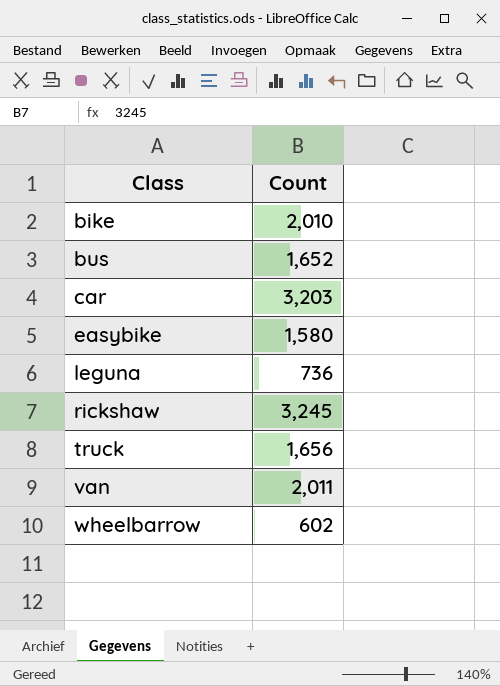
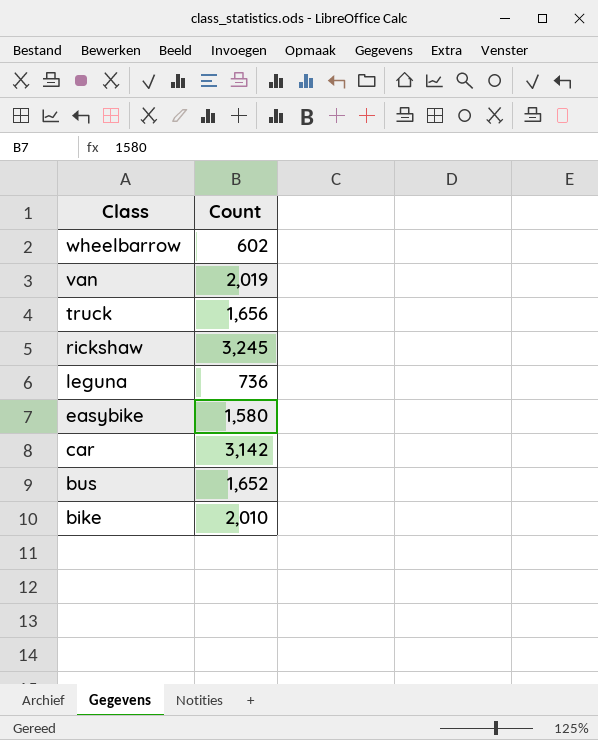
row order: Class ascending -> Class descending
van | Count: 2,011 -> 2,019
car | Count: 3,203 -> 3,142

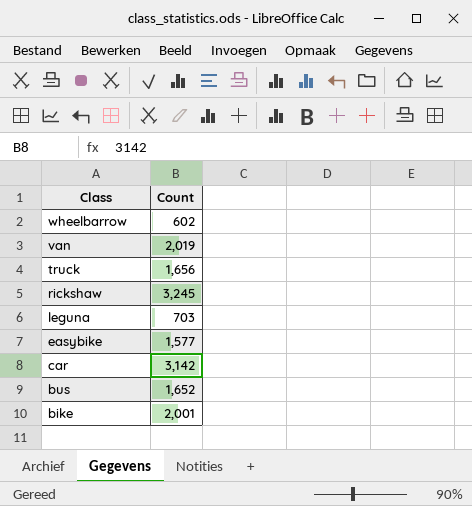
leguna | Count: 736 -> 703
easybike | Count: 1,580 -> 1,577
bike | Count: 2,010 -> 2,001

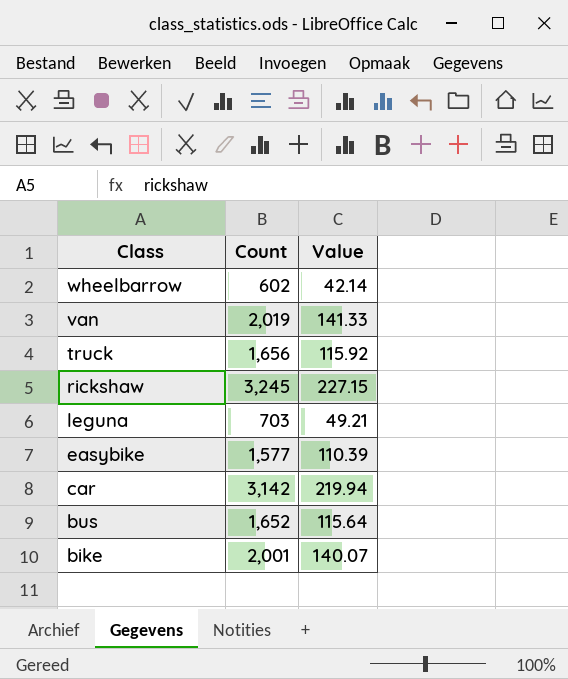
column Value | formula: none -> [Count] * 0.07

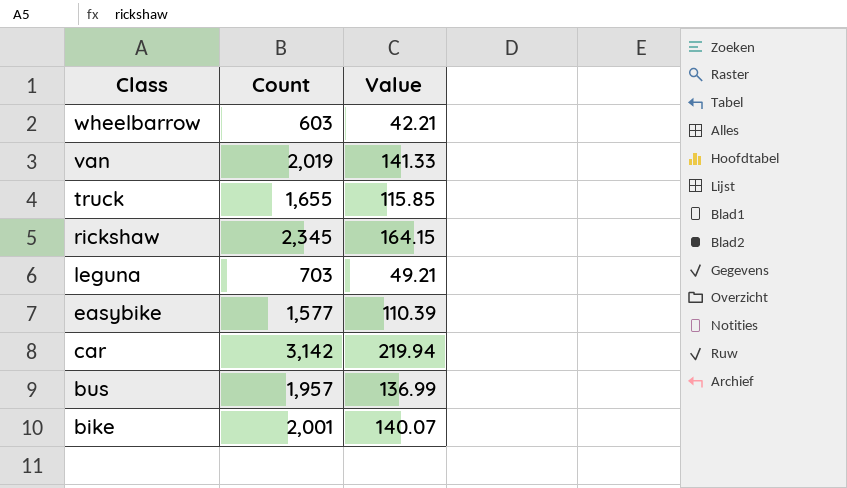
wheelbarrow | Count: 602 -> 603
wheelbarrow | Value: 42.14 -> 42.21
truck | Count: 1,656 -> 1,655
truck | Value: 115.92 -> 115.85
rickshaw | Count: 3,245 -> 2,345
rickshaw | Value: 227.15 -> 164.15
bus | Count: 1,652 -> 1,957
bus | Value: 115.64 -> 136.99

